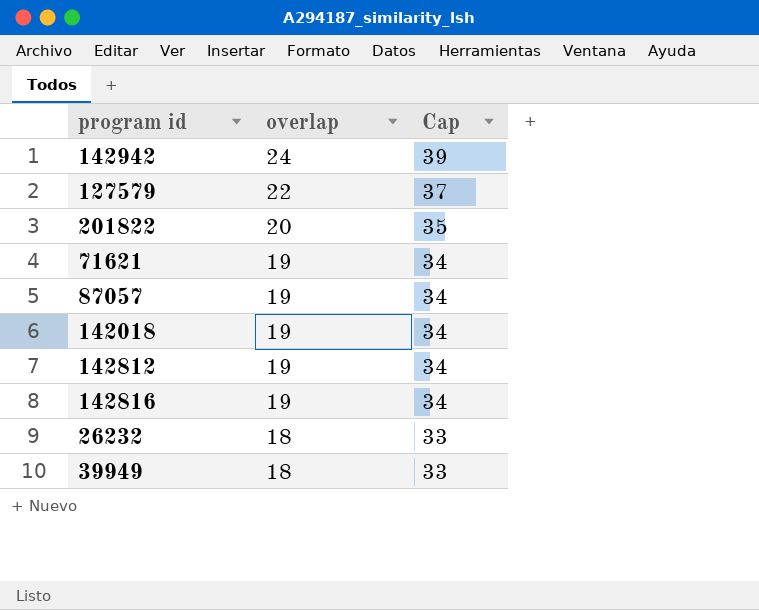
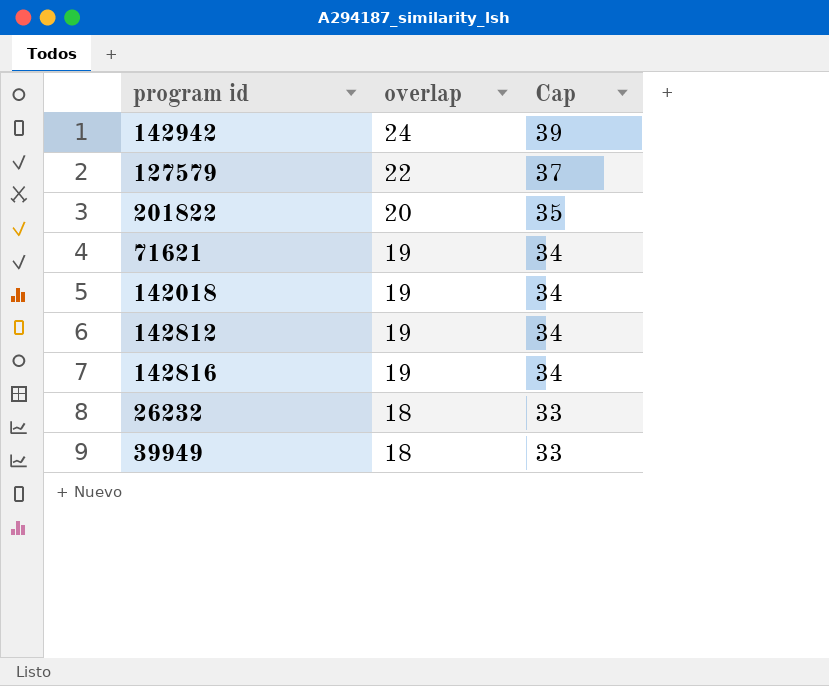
row 87057: 19 | 34 -> none

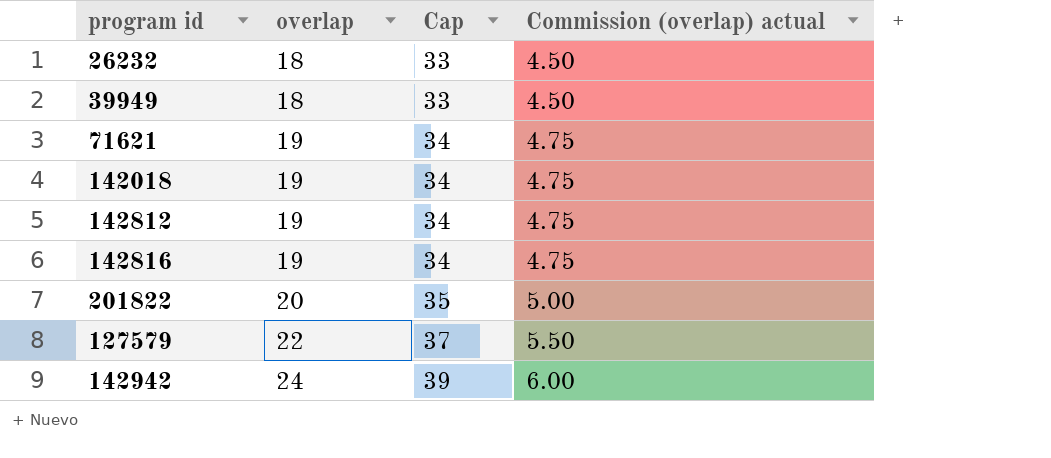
row order: overlap descending -> overlap ascending
column Commission (overlap) actual | formula: none -> [overlap] * 0.25

